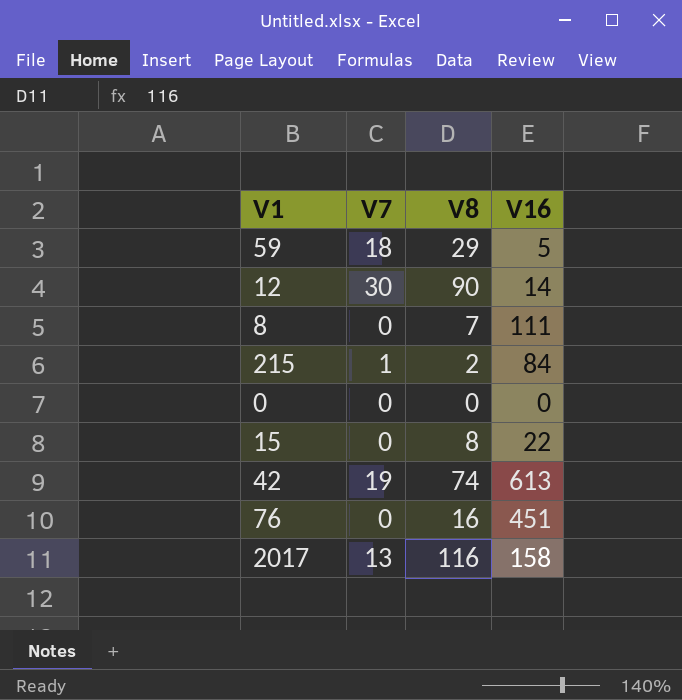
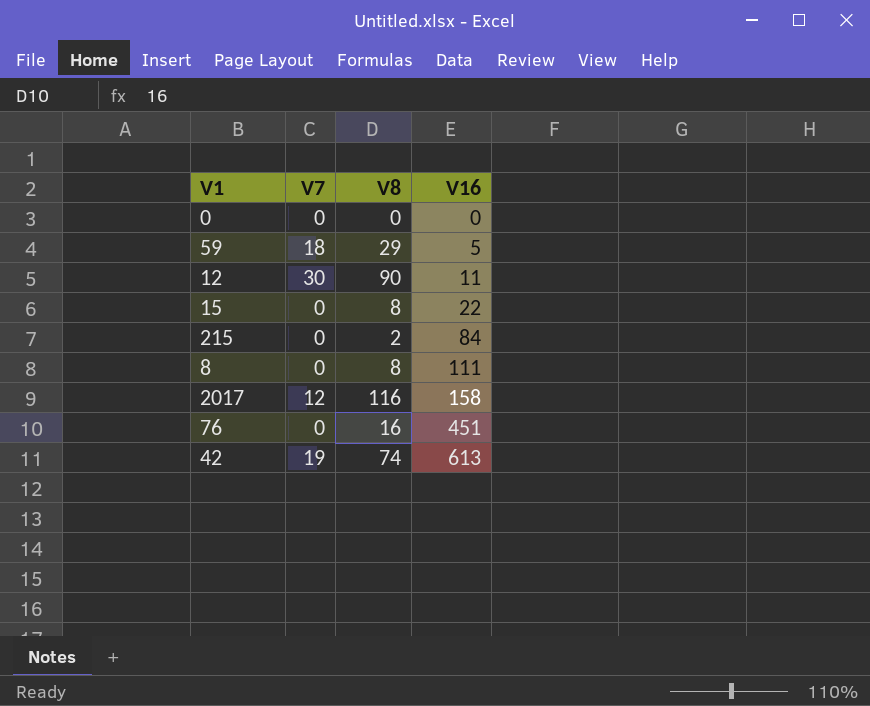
row order: none -> V16 ascending
12 | V16: 14 -> 11
215 | V7: 1 -> 0
8 | V8: 7 -> 8
2017 | V7: 13 -> 12

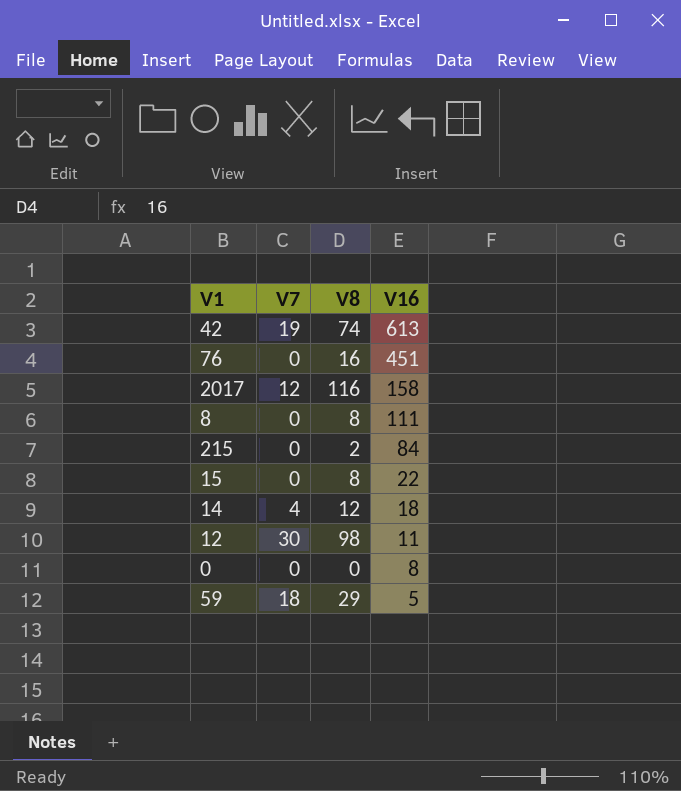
row order: V16 ascending -> V16 descending
row 14: none -> 4 | 12 | 18
12 | V8: 90 -> 98
0 | V16: 0 -> 8

